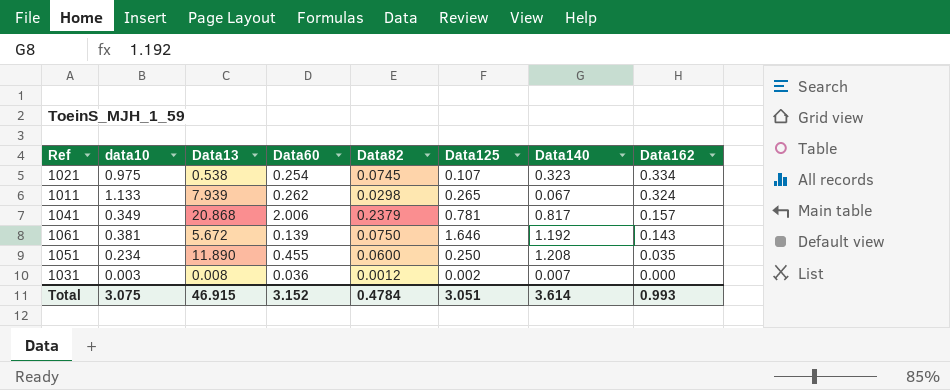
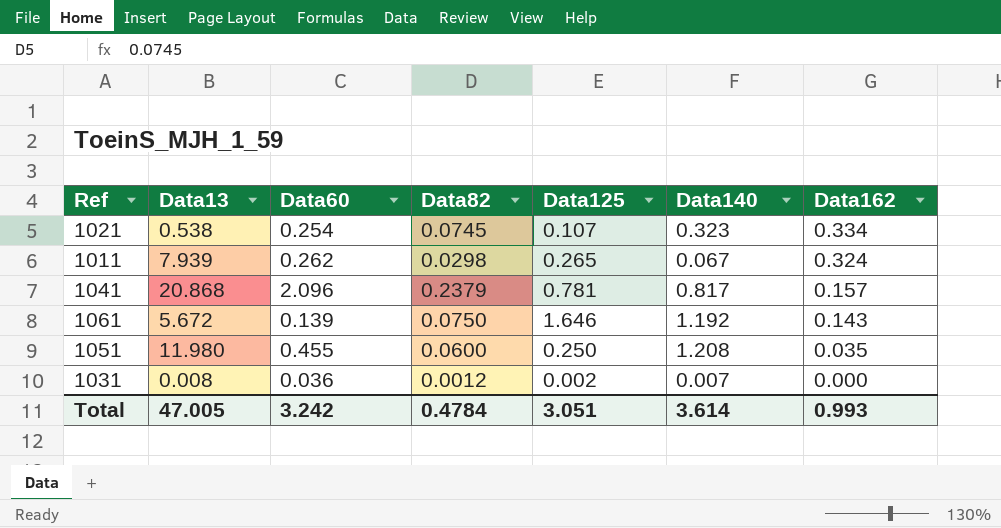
column data10 | position: 2 -> none
1041 | Data60: 2.006 -> 2.096
1051 | Data13: 11.890 -> 11.980
Total | Data13: 46.915 -> 47.005
Total | Data60: 3.152 -> 3.242

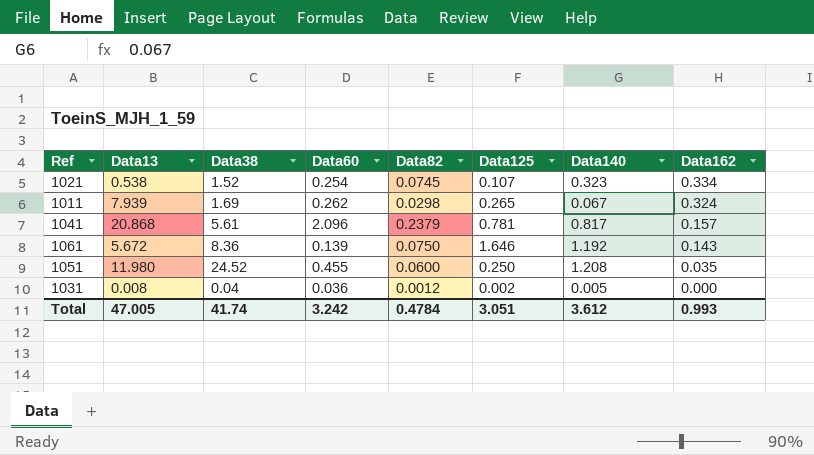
column Data38 | position: none -> 3
1031 | Data140: 0.007 -> 0.005
Total | Data140: 3.614 -> 3.612

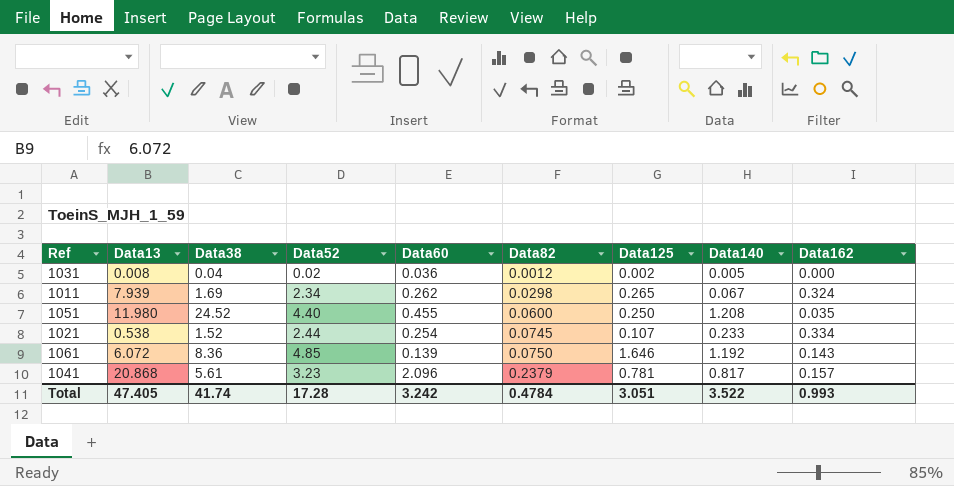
row order: Data162 descending -> Data82 ascending
column Data52 | position: none -> 4
1021 | Data140: 0.323 -> 0.233
1061 | Data13: 5.672 -> 6.072
Total | Data13: 47.005 -> 47.405
Total | Data140: 3.612 -> 3.522

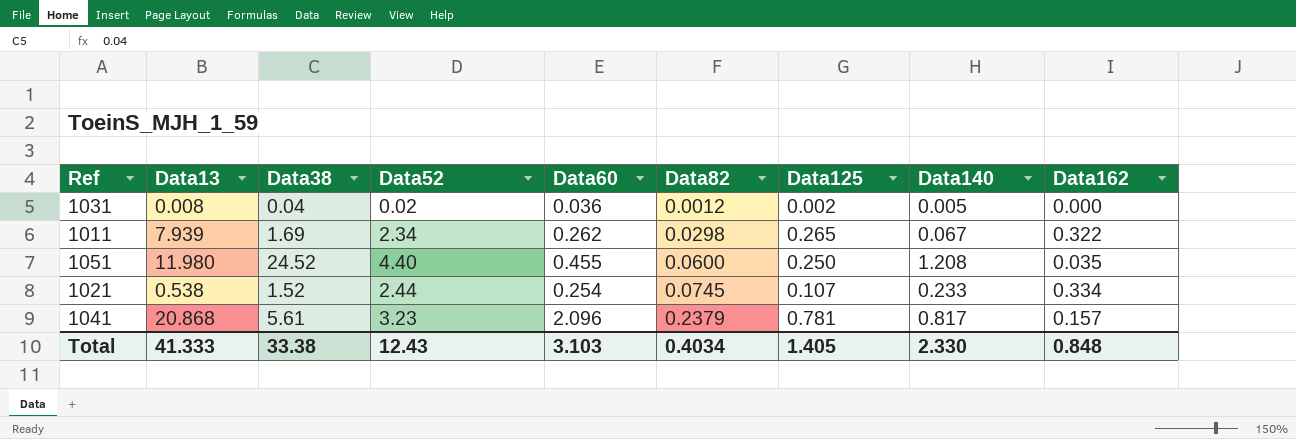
row 1061: 6.072 | 8.36 | 4.85 | 0.139 | 0.0750 | 1.646 | 1.192 | 0.143 -> none
1011 | Data162: 0.324 -> 0.322
Total | Data13: 47.405 -> 41.333
Total | Data38: 41.74 -> 33.38
Total | Data52: 17.28 -> 12.43
Total | Data60: 3.242 -> 3.103
Total | Data82: 0.4784 -> 0.4034
Total | Data125: 3.051 -> 1.405
Total | Data140: 3.522 -> 2.330
Total | Data162: 0.993 -> 0.848

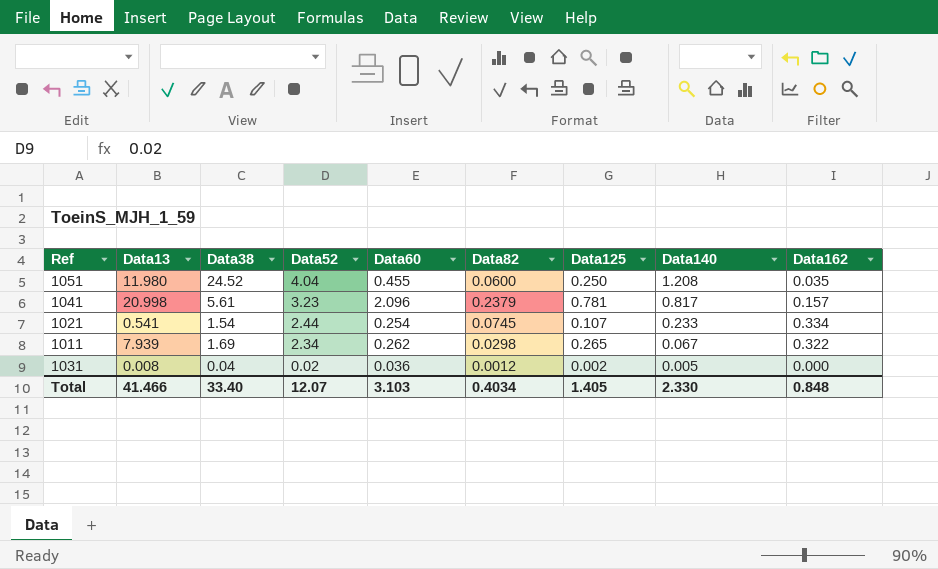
row order: Data82 ascending -> Data52 descending
1051 | Data52: 4.40 -> 4.04
1041 | Data13: 20.868 -> 20.998
1021 | Data13: 0.538 -> 0.541
1021 | Data38: 1.52 -> 1.54
Total | Data13: 41.333 -> 41.466
Total | Data38: 33.38 -> 33.40
Total | Data52: 12.43 -> 12.07

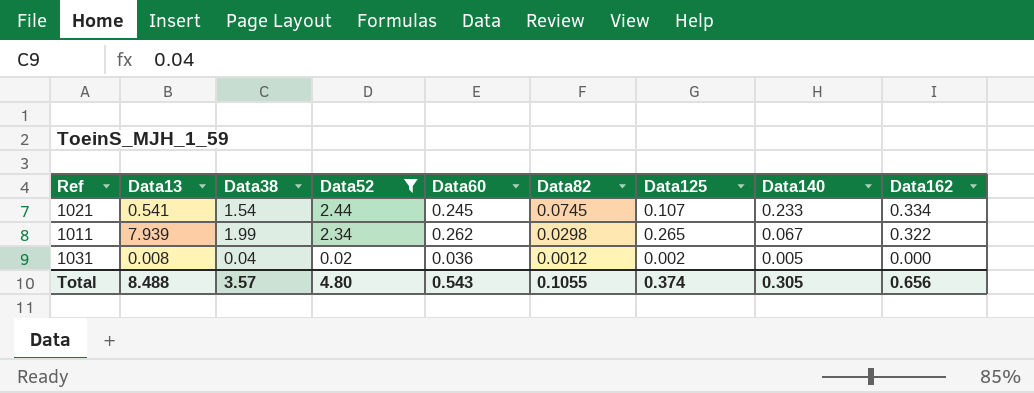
filter: none -> Data52 <= 2.44
1021 | Data60: 0.254 -> 0.245
1011 | Data38: 1.69 -> 1.99
Total | Data13: 41.466 -> 8.488
Total | Data38: 33.40 -> 3.57
Total | Data52: 12.07 -> 4.80
Total | Data60: 3.103 -> 0.543
Total | Data82: 0.4034 -> 0.1055
Total | Data125: 1.405 -> 0.374
Total | Data140: 2.330 -> 0.305
Total | Data162: 0.848 -> 0.656

